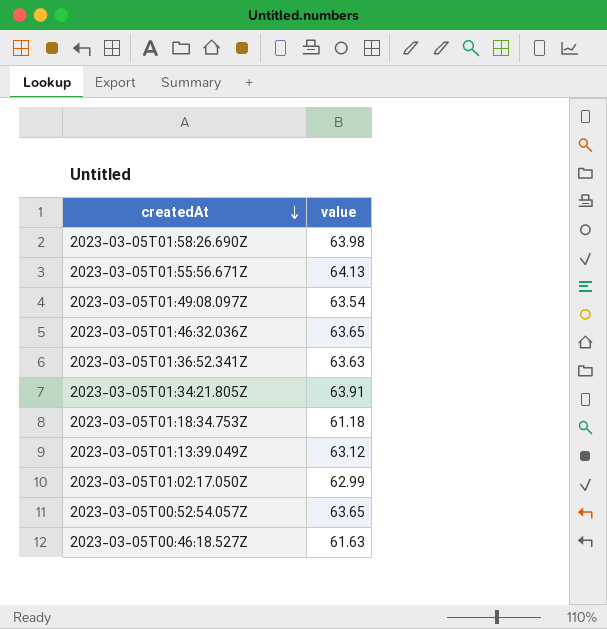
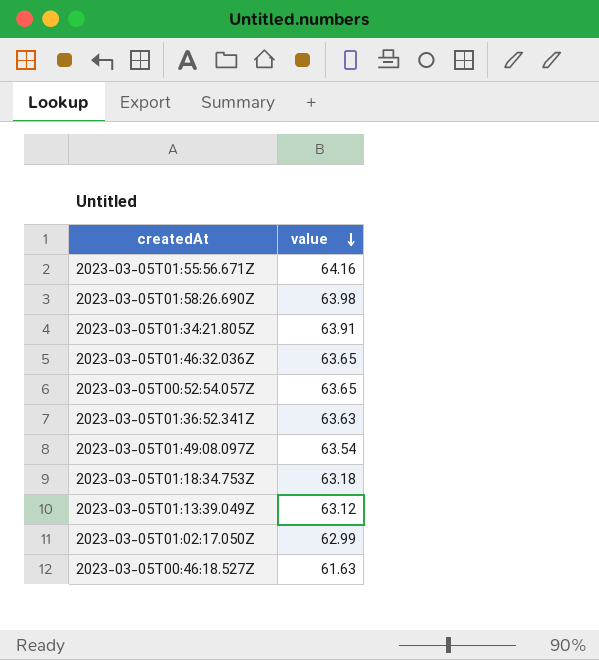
row order: createdAt descending -> value descending
2023-03-05T01:55:56.671Z | value: 64.13 -> 64.16
2023-03-05T01:18:34.753Z | value: 61.18 -> 63.18

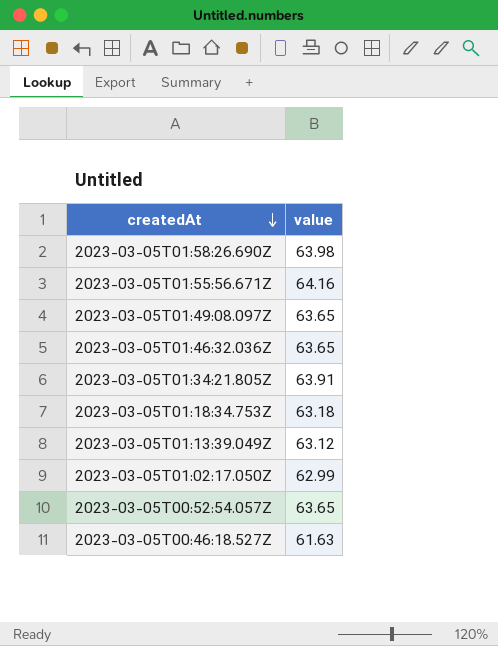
row order: value descending -> createdAt descending
row 2023-03-05T01:36:52.341Z: 63.63 -> none
2023-03-05T01:49:08.097Z | value: 63.54 -> 63.65

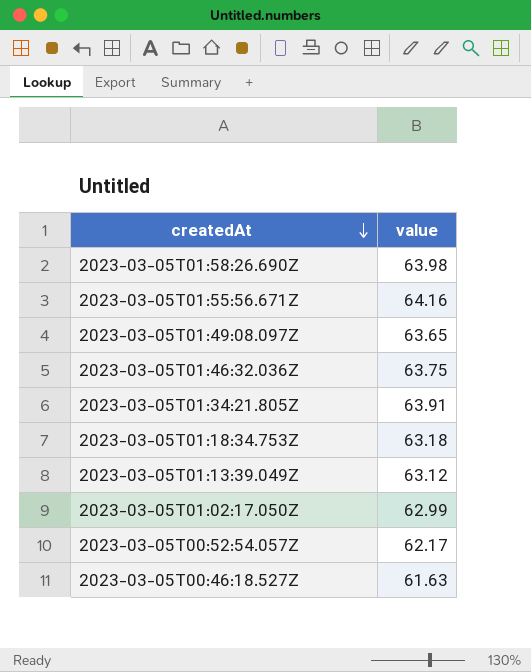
2023-03-05T01:46:32.036Z | value: 63.65 -> 63.75
2023-03-05T00:52:54.057Z | value: 63.65 -> 62.17

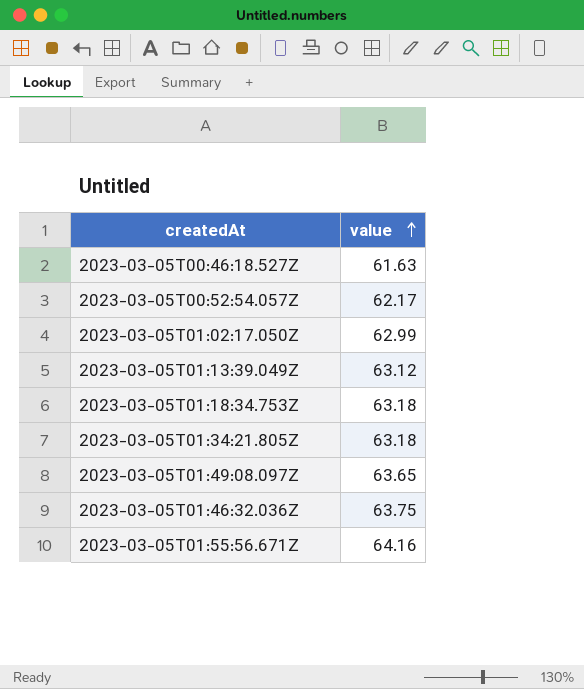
row order: createdAt descending -> value ascending
row 2023-03-05T01:58:26.690Z: 63.98 -> none
2023-03-05T01:34:21.805Z | value: 63.91 -> 63.18

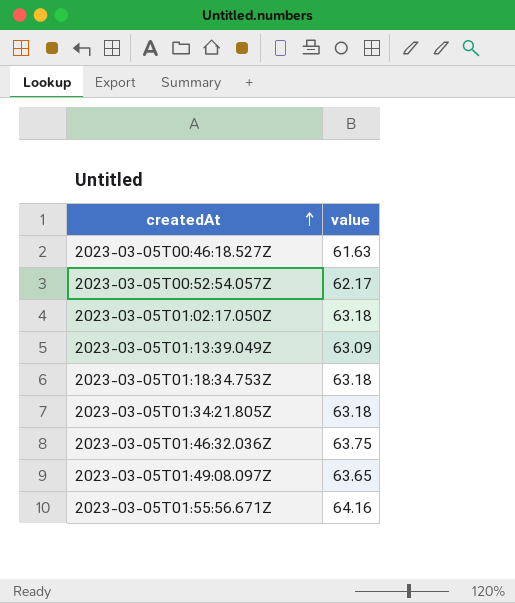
row order: value ascending -> createdAt ascending
2023-03-05T01:02:17.050Z | value: 62.99 -> 63.18
2023-03-05T01:13:39.049Z | value: 63.12 -> 63.09

